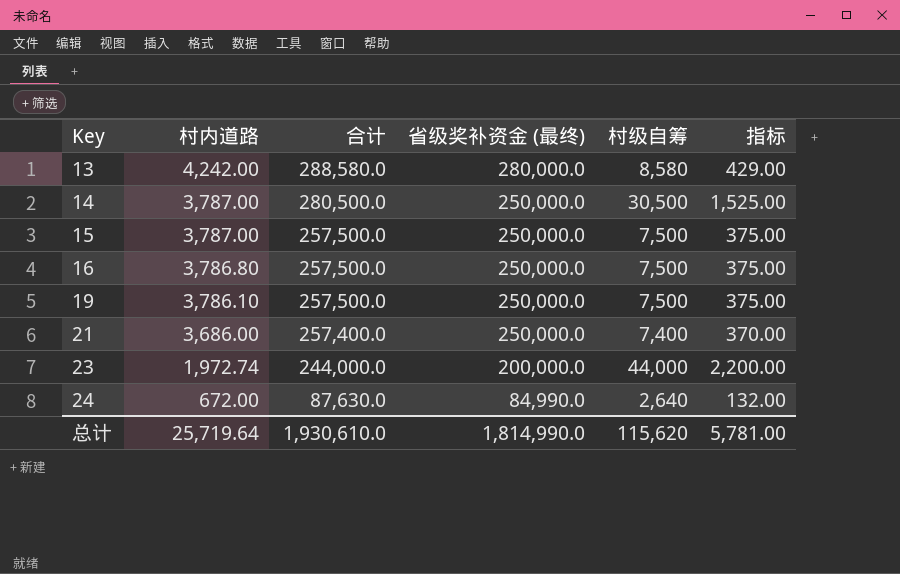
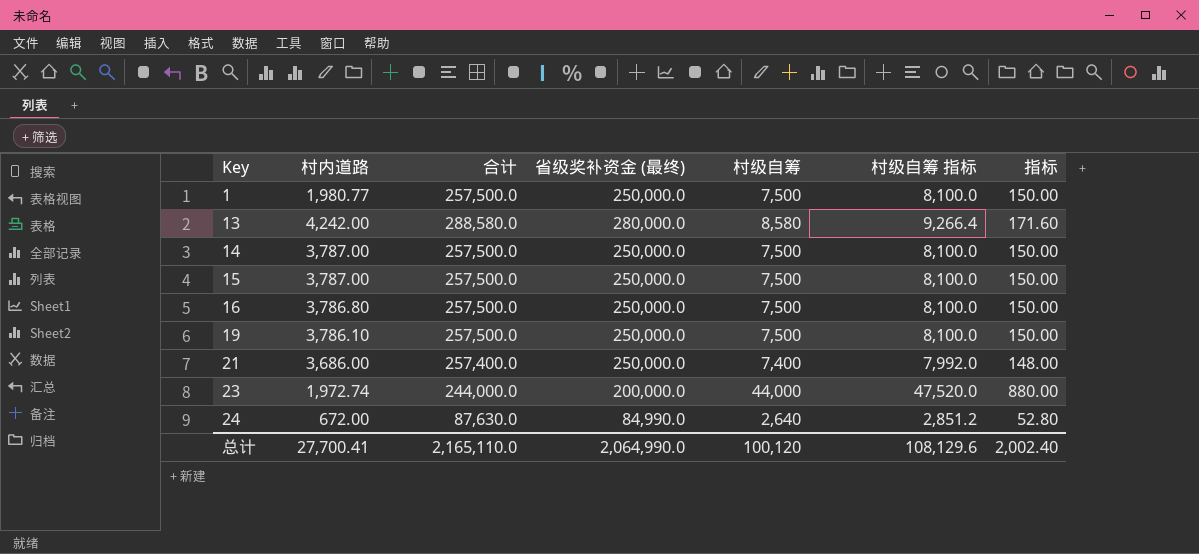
column 村级自筹 指标 | formula: none -> [村级自筹] * 1.08
column 指标 | formula: [村级自筹] * 0.05 -> [村级自筹] * 0.02
row 1: none -> 1,980.77 | 257,500.0 | 250,000.0 | 7,500 | 8,100.0 | 150.00
14 | 合计: 280,500.0 -> 257,500.0
14 | 村级自筹: 30,500 -> 7,500
总计 | 村内道路: 25,719.64 -> 27,700.41
总计 | 合计: 1,930,610.0 -> 2,165,110.0
总计 | 省级奖补资金 (最终): 1,814,990.0 -> 2,064,990.0
总计 | 村级自筹: 115,620 -> 100,120
总计 | 指标: 5,781.00 -> 2,002.40

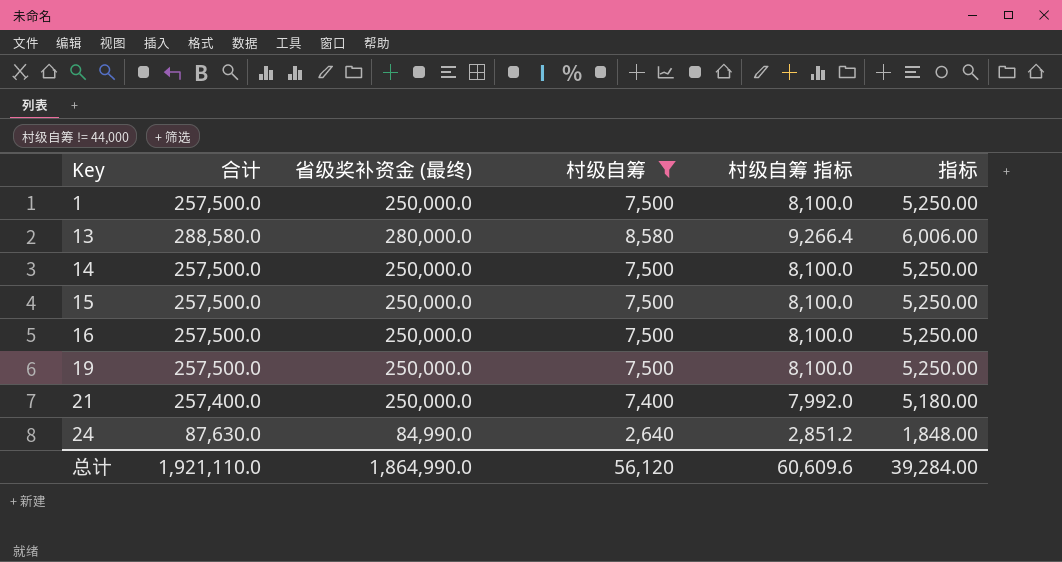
filter: none -> 村级自筹 != 44,000
column 村内道路 | position: 2 -> none
column 指标 | formula: [村级自筹] * 0.02 -> [村级自筹] * 0.7
总计 | 合计: 2,165,110.0 -> 1,921,110.0
总计 | 省级奖补资金 (最终): 2,064,990.0 -> 1,864,990.0
总计 | 村级自筹: 100,120 -> 56,120
总计 | 村级自筹 指标: 108,129.6 -> 60,609.6
总计 | 指标: 2,002.40 -> 39,284.00

